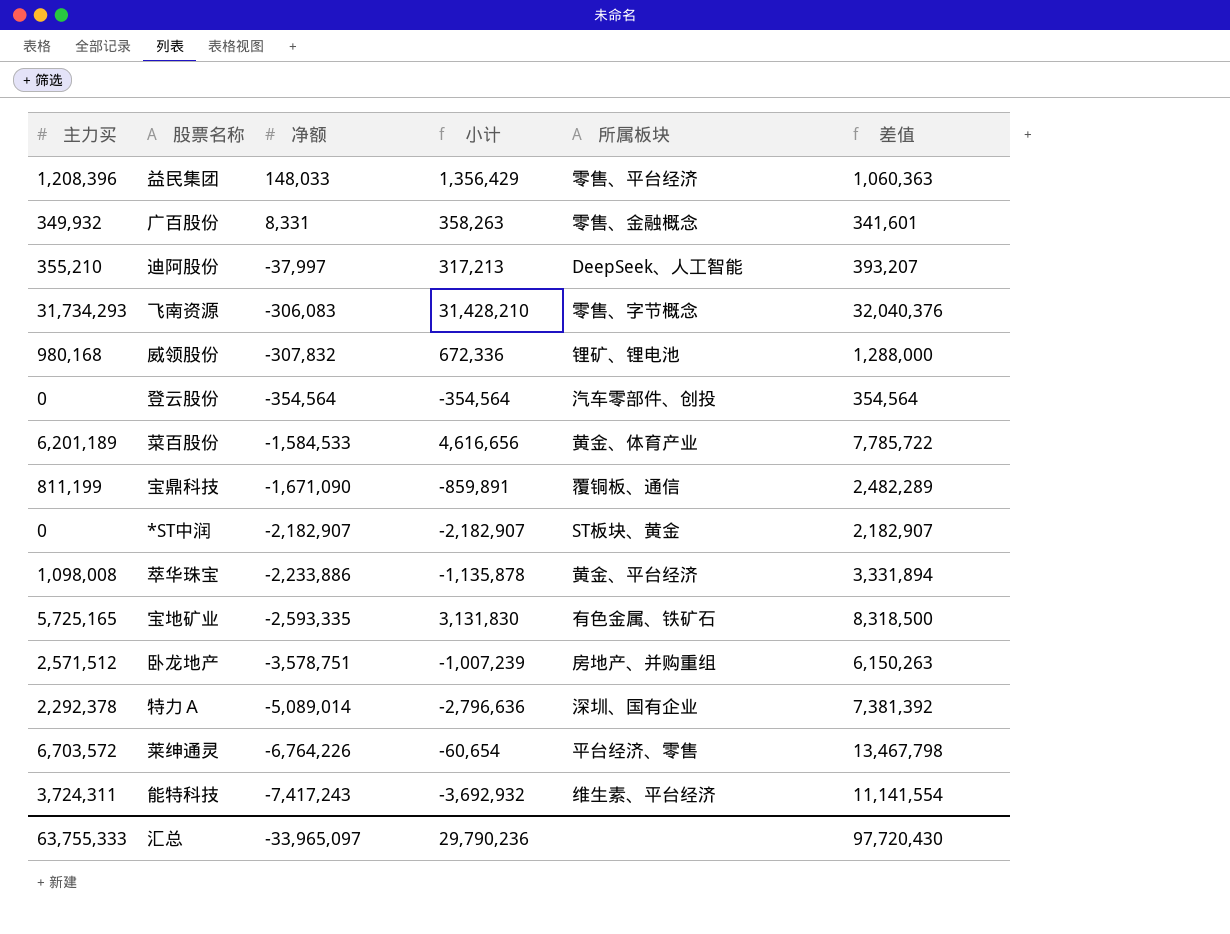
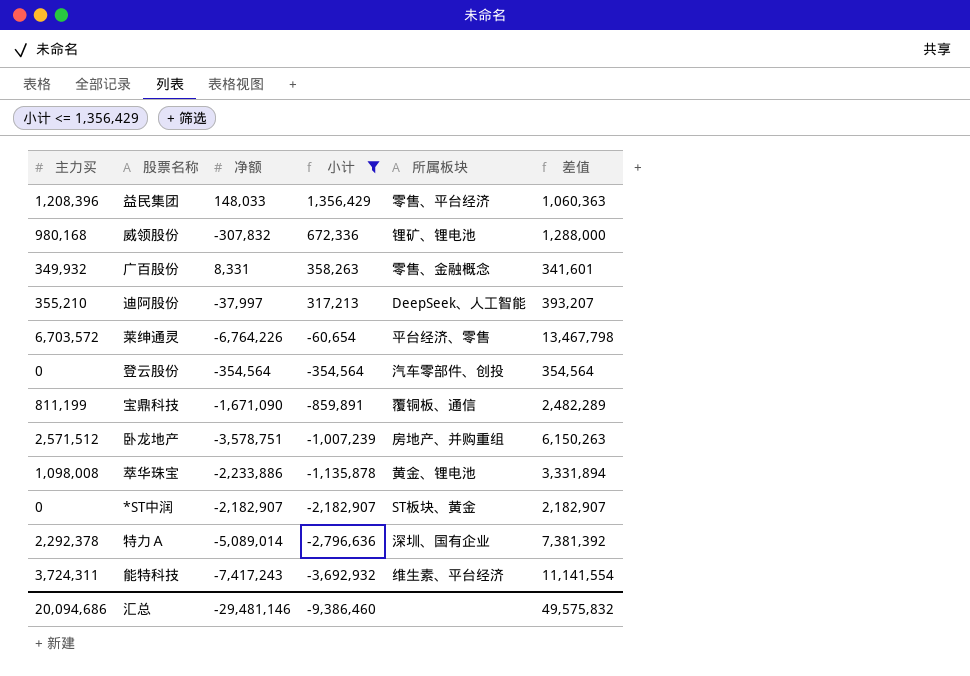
filter: none -> 小计 <= 1,356,429
row order: 净额 descending -> 小计 descending
萃华珠宝 | 所属板块: 黄金、平台经济 -> 黄金、锂电池
汇总 | 主力买: 63,755,333 -> 20,094,686
汇总 | 净额: -33,965,097 -> -29,481,146
汇总 | 小计: 29,790,236 -> -9,386,460
汇总 | 差值: 97,720,430 -> 49,575,832

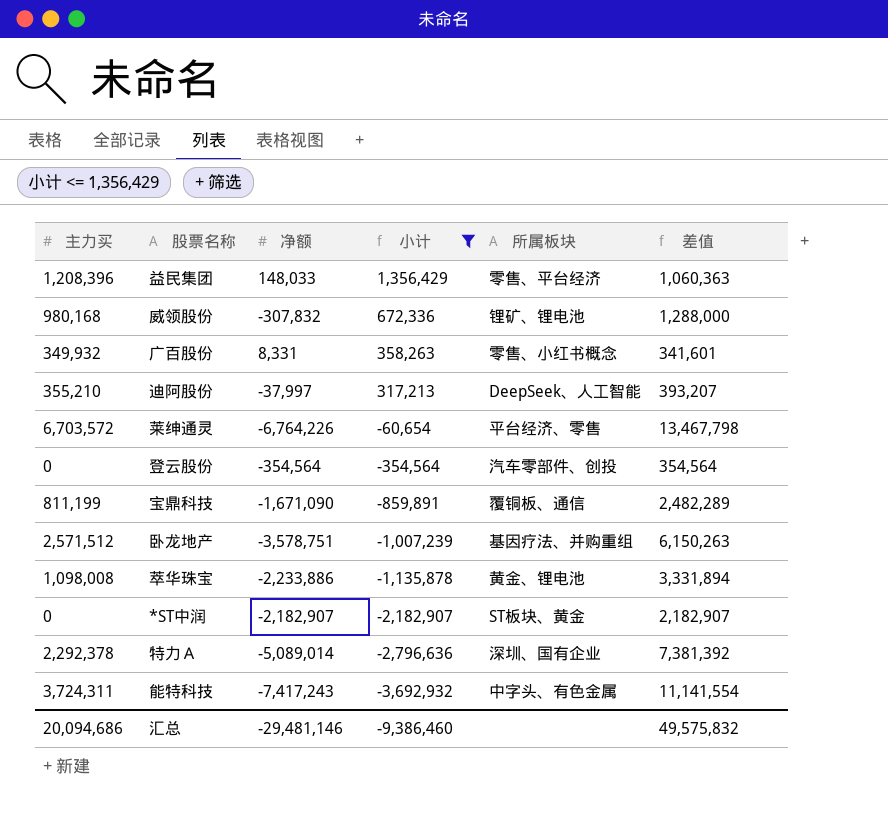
广百股份 | 所属板块: 零售、金融概念 -> 零售、小红书概念
卧龙地产 | 所属板块: 房地产、并购重组 -> 基因疗法、并购重组
能特科技 | 所属板块: 维生素、平台经济 -> 中字头、有色金属

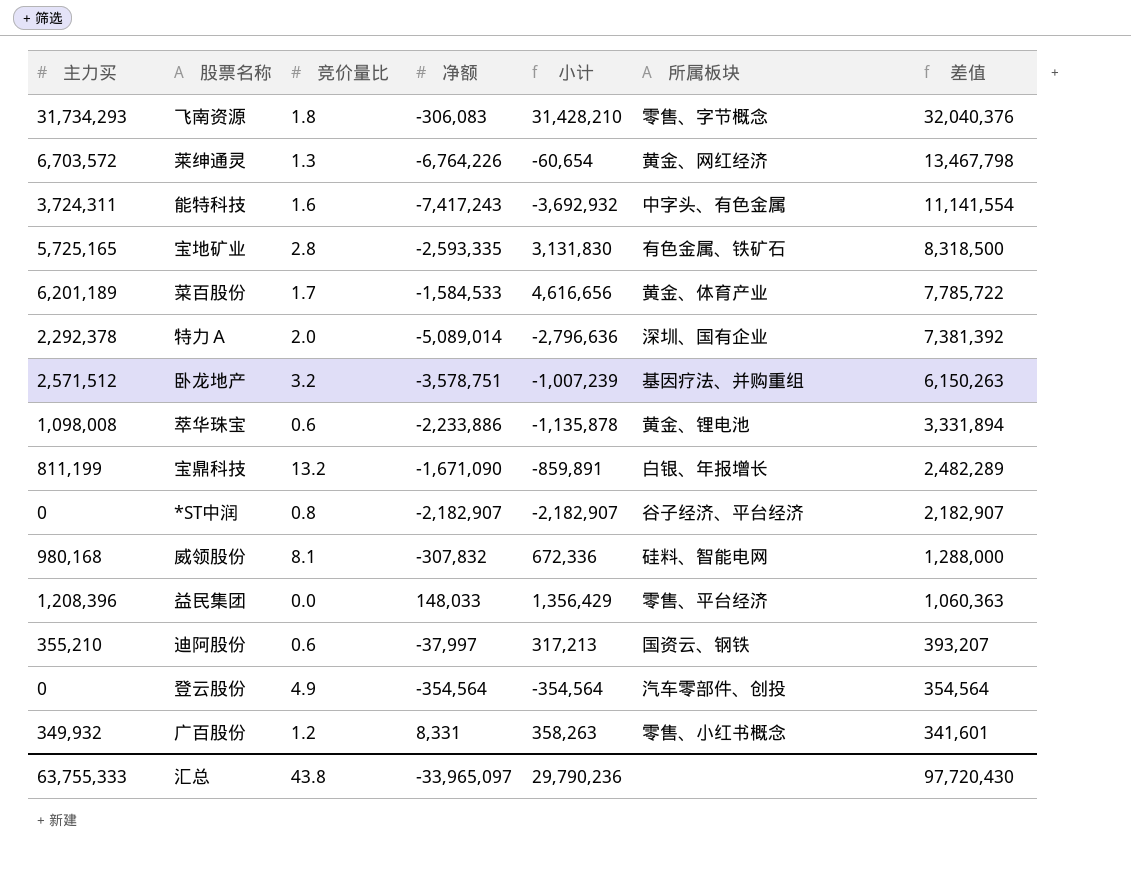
filter: 小计 <= 1,356,429 -> none
row order: 小计 descending -> 差值 descending
column 竞价量比 | position: none -> 3
莱绅通灵 | 所属板块: 平台经济、零售 -> 黄金、网红经济
宝鼎科技 | 所属板块: 覆铜板、通信 -> 白银、年报增长
*ST中润 | 所属板块: ST板块、黄金 -> 谷子经济、平台经济
威领股份 | 所属板块: 锂矿、锂电池 -> 硅料、智能电网
迪阿股份 | 所属板块: DeepSeek、人工智能 -> 国资云、钢铁
汇总 | 主力买: 20,094,686 -> 63,755,333
汇总 | 净额: -29,481,146 -> -33,965,097
汇总 | 小计: -9,386,460 -> 29,790,236
汇总 | 差值: 49,575,832 -> 97,720,430

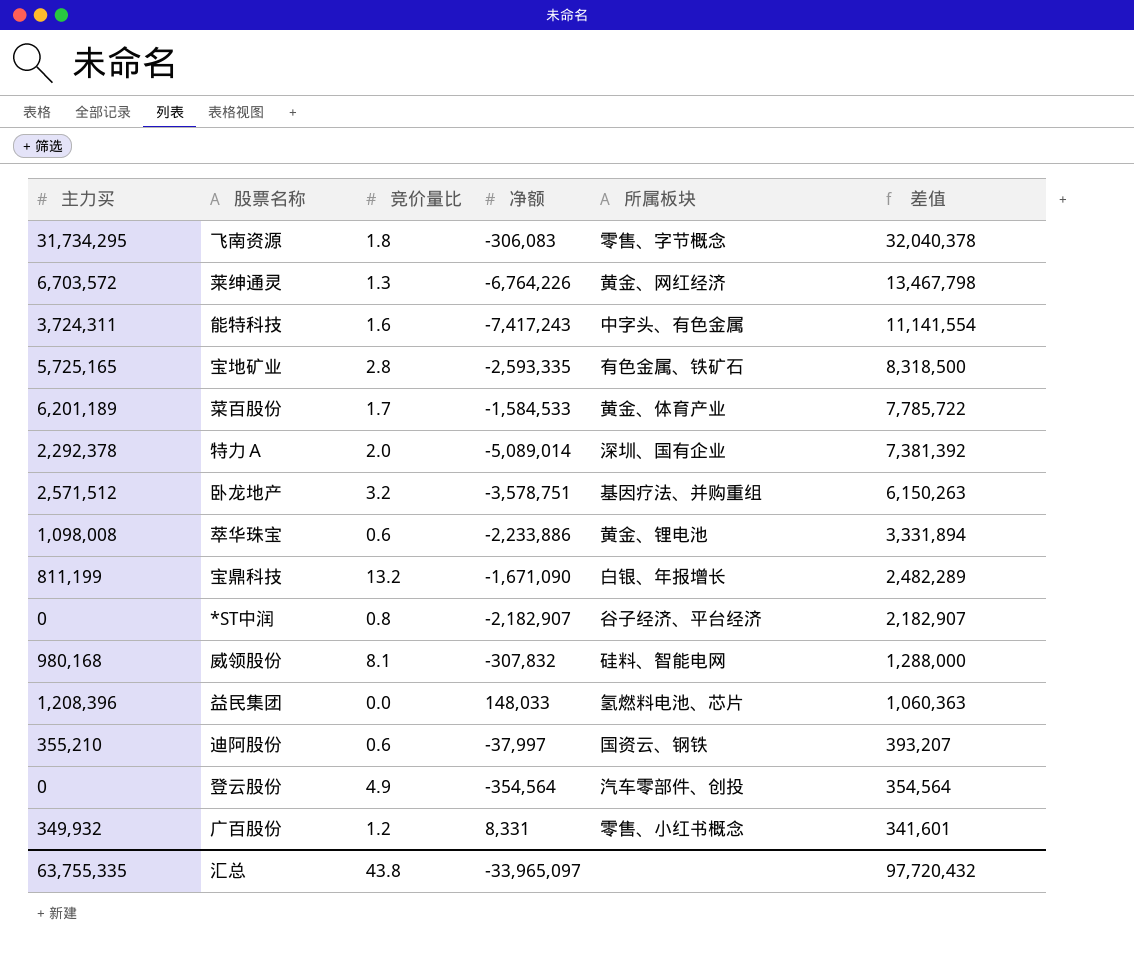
column 小计 | formula: [主力买] + [净额] -> none
飞南资源 | 主力买: 31,734,293 -> 31,734,295
飞南资源 | 差值: 32,040,376 -> 32,040,378
益民集团 | 所属板块: 零售、平台经济 -> 氢燃料电池、芯片
汇总 | 主力买: 63,755,333 -> 63,755,335
汇总 | 差值: 97,720,430 -> 97,720,432

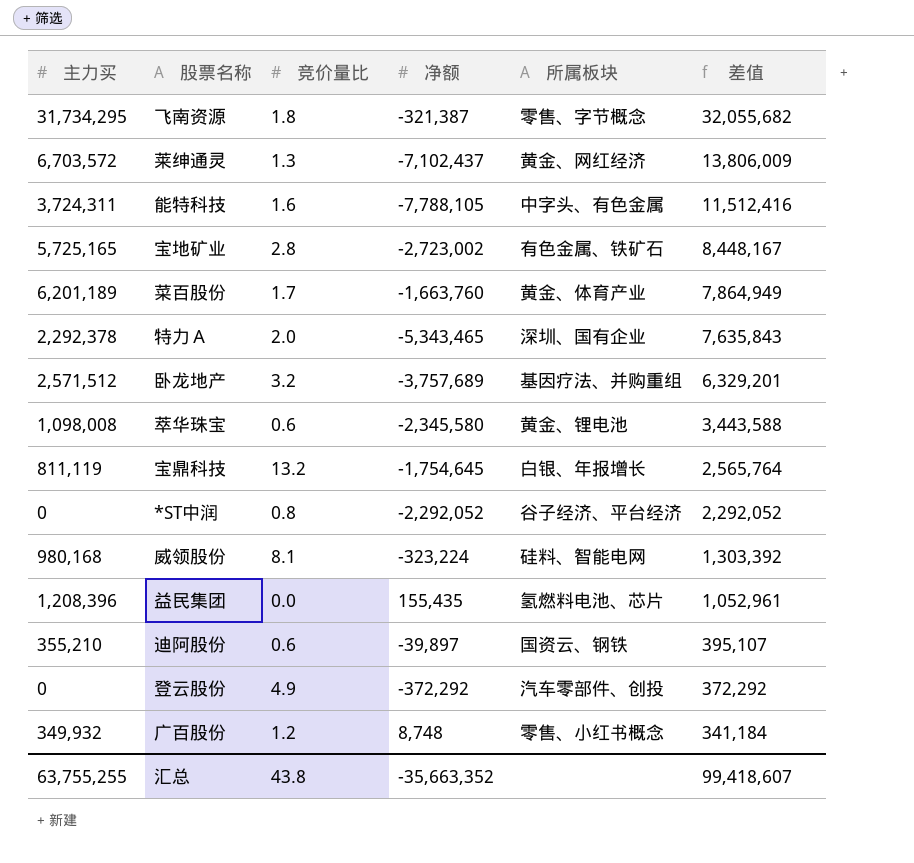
飞南资源 | 净额: -306,083 -> -321,387
飞南资源 | 差值: 32,040,378 -> 32,055,682
莱绅通灵 | 净额: -6,764,226 -> -7,102,437
莱绅通灵 | 差值: 13,467,798 -> 13,806,009
能特科技 | 净额: -7,417,243 -> -7,788,105
能特科技 | 差值: 11,141,554 -> 11,512,416
宝地矿业 | 净额: -2,593,335 -> -2,723,002
宝地矿业 | 差值: 8,318,500 -> 8,448,167
菜百股份 | 净额: -1,584,533 -> -1,663,760
菜百股份 | 差值: 7,785,722 -> 7,864,949
特力Ａ | 净额: -5,089,014 -> -5,343,465
特力Ａ | 差值: 7,381,392 -> 7,635,843
卧龙地产 | 净额: -3,578,751 -> -3,757,689
卧龙地产 | 差值: 6,150,263 -> 6,329,201
萃华珠宝 | 净额: -2,233,886 -> -2,345,580
萃华珠宝 | 差值: 3,331,894 -> 3,443,588
宝鼎科技 | 主力买: 811,199 -> 811,119
宝鼎科技 | 净额: -1,671,090 -> -1,754,645
宝鼎科技 | 差值: 2,482,289 -> 2,565,764
*ST中润 | 净额: -2,182,907 -> -2,292,052
*ST中润 | 差值: 2,182,907 -> 2,292,052
威领股份 | 净额: -307,832 -> -323,224
威领股份 | 差值: 1,288,000 -> 1,303,392
益民集团 | 净额: 148,033 -> 155,435
益民集团 | 差值: 1,060,363 -> 1,052,961
迪阿股份 | 净额: -37,997 -> -39,897
迪阿股份 | 差值: 393,207 -> 395,107
登云股份 | 净额: -354,564 -> -372,292
登云股份 | 差值: 354,564 -> 372,292
广百股份 | 净额: 8,331 -> 8,748
广百股份 | 差值: 341,601 -> 341,184
汇总 | 主力买: 63,755,335 -> 63,755,255
汇总 | 净额: -33,965,097 -> -35,663,352
汇总 | 差值: 97,720,432 -> 99,418,607

